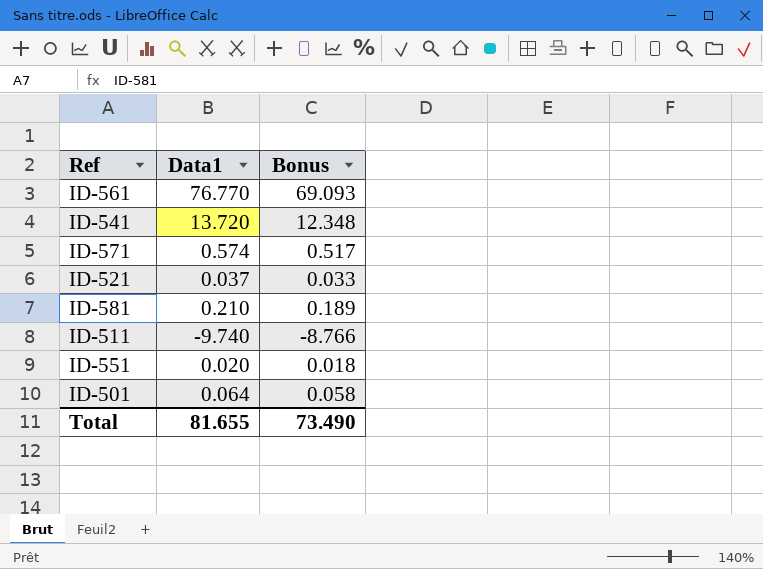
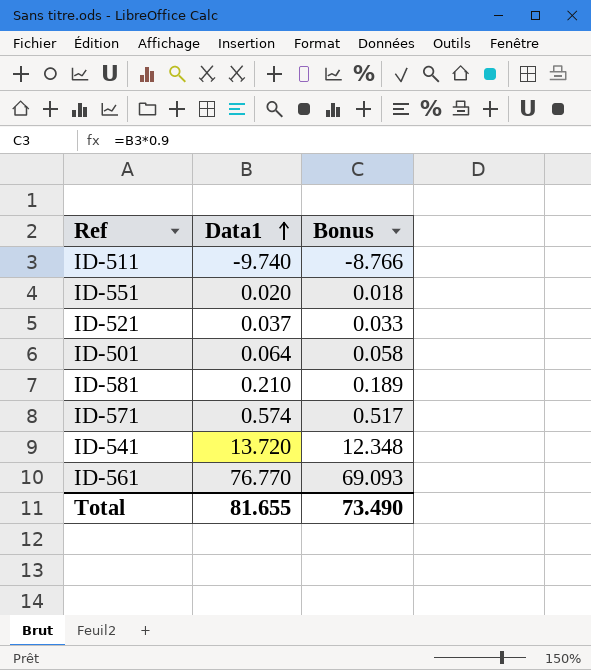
row order: none -> Data1 ascending

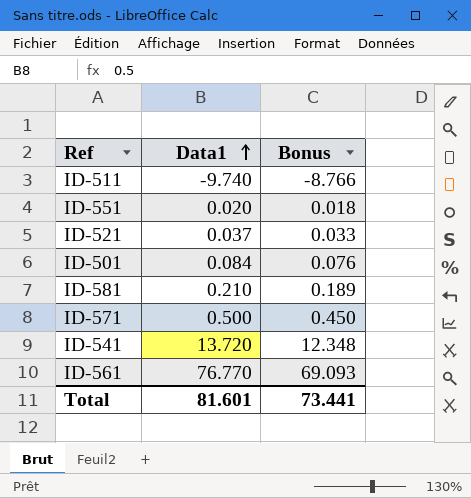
ID-501 | Data1: 0.064 -> 0.084
ID-501 | Bonus: 0.058 -> 0.076
ID-571 | Data1: 0.574 -> 0.500
ID-571 | Bonus: 0.517 -> 0.450
Total | Data1: 81.655 -> 81.601
Total | Bonus: 73.490 -> 73.441

